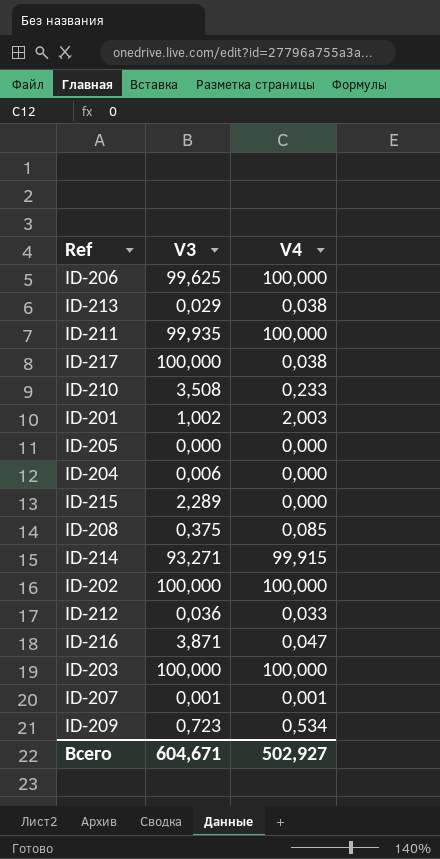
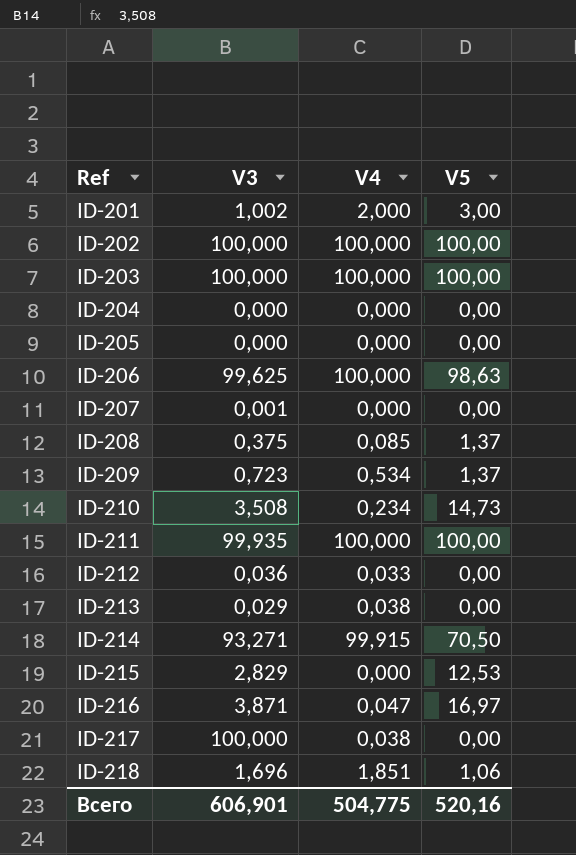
row order: none -> Ref ascending
column V5 | position: none -> 4
ID-201 | V4: 2,003 -> 2,000
ID-204 | V3: 0,006 -> 0,000
ID-207 | V4: 0,001 -> 0,000
ID-210 | V4: 0,233 -> 0,234
ID-215 | V3: 2,289 -> 2,829
row ID-218: none -> 1,696 | 1,851 | 1,06
Всего | V3: 604,671 -> 606,901
Всего | V4: 502,927 -> 504,775

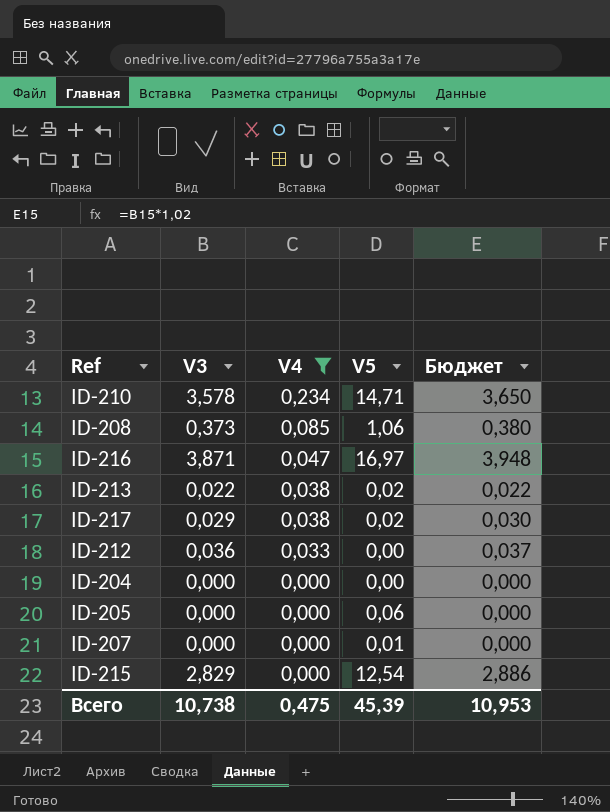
filter: none -> V4 <= 0,234
row order: Ref ascending -> V4 descending
column Бюджет | formula: none -> [V3] * 1,02
ID-210 | V3: 3,508 -> 3,578
ID-210 | V5: 14,73 -> 14,71
ID-208 | V3: 0,375 -> 0,373
ID-208 | V5: 1,37 -> 1,06
ID-213 | V3: 0,029 -> 0,022
ID-213 | V5: 0,00 -> 0,02
ID-217 | V3: 100,000 -> 0,029
ID-217 | V5: 0,00 -> 0,02
ID-205 | V5: 0,00 -> 0,06
ID-207 | V3: 0,001 -> 0,000
ID-207 | V5: 0,00 -> 0,01
ID-215 | V5: 12,53 -> 12,54
Всего | V3: 606,901 -> 10,738
Всего | V4: 504,775 -> 0,475
Всего | V5: 520,16 -> 45,39

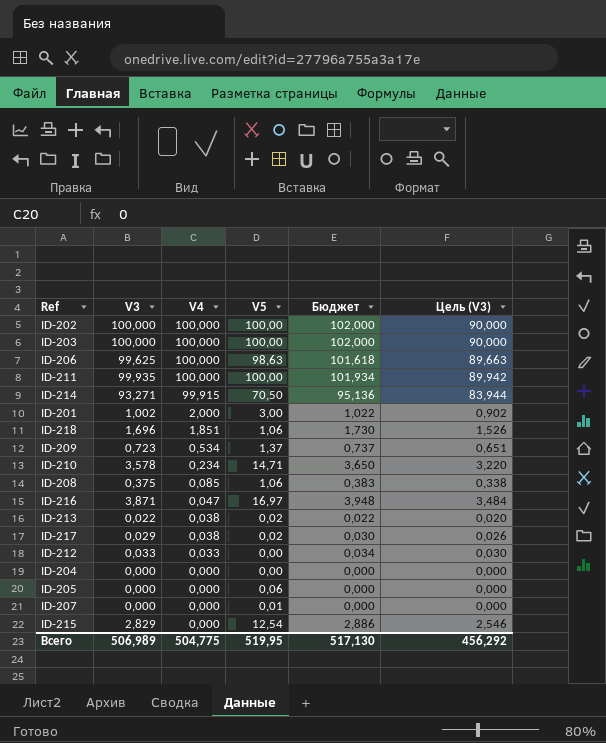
filter: V4 <= 0,234 -> none
column Цель (V3) | formula: none -> [V3] * 0,9
ID-208 | V3: 0,373 -> 0,375
ID-208 | Бюджет: 0,380 -> 0,383
ID-212 | V3: 0,036 -> 0,033
ID-212 | Бюджет: 0,037 -> 0,034
Всего | V3: 10,738 -> 506,989
Всего | V4: 0,475 -> 504,775
Всего | V5: 45,39 -> 519,95
Всего | Бюджет: 10,953 -> 517,130

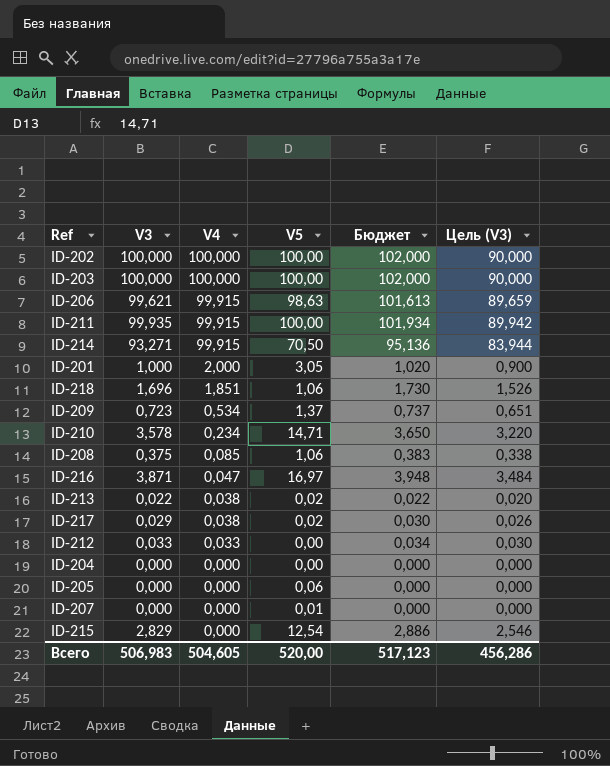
ID-206 | V3: 99,625 -> 99,621
ID-206 | V4: 100,000 -> 99,915
ID-206 | Бюджет: 101,618 -> 101,613
ID-206 | Цель (V3): 89,663 -> 89,659
ID-211 | V4: 100,000 -> 99,915
ID-201 | V3: 1,002 -> 1,000
ID-201 | V5: 3,00 -> 3,05
ID-201 | Бюджет: 1,022 -> 1,020
ID-201 | Цель (V3): 0,902 -> 0,900
Всего | V3: 506,989 -> 506,983
Всего | V4: 504,775 -> 504,605
Всего | V5: 519,95 -> 520,00
Всего | Бюджет: 517,130 -> 517,123
Всего | Цель (V3): 456,292 -> 456,286

